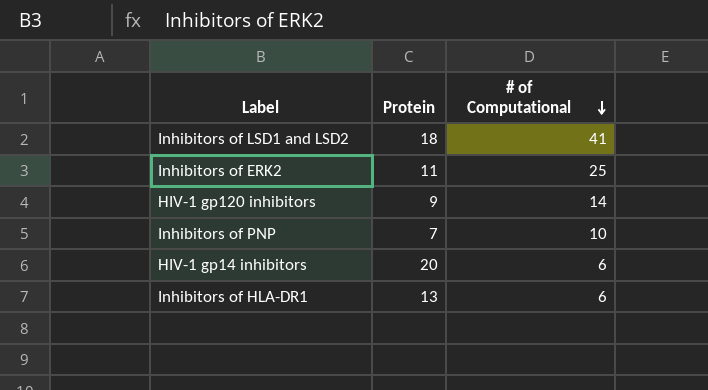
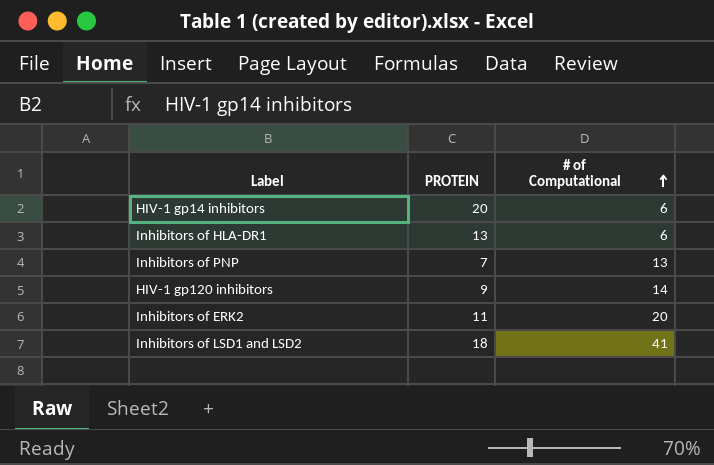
row order: # of Computational descending -> # of Computational ascending
column name: Protein -> PROTEIN
Inhibitors of PNP | # of Computational: 10 -> 13
Inhibitors of ERK2 | # of Computational: 25 -> 20

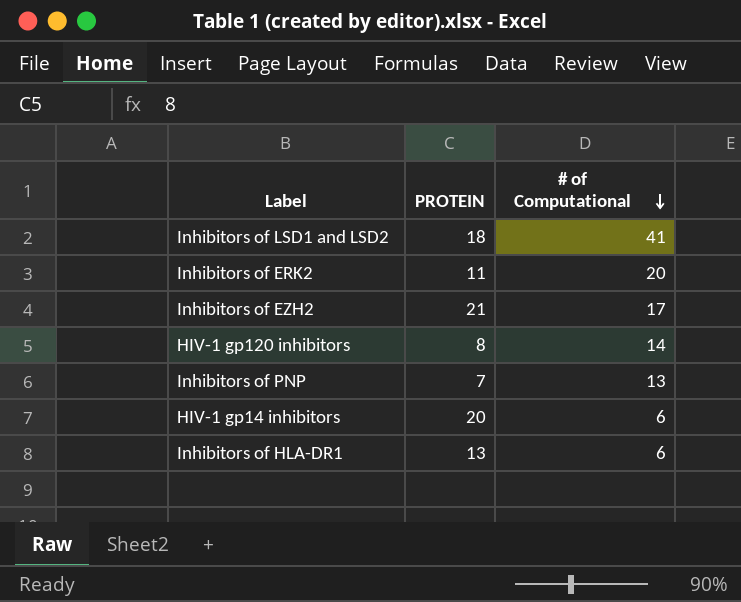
row order: # of Computational ascending -> # of Computational descending
row Inhibitors of EZH2: none -> 21 | 17
HIV-1 gp120 inhibitors | PROTEIN: 9 -> 8

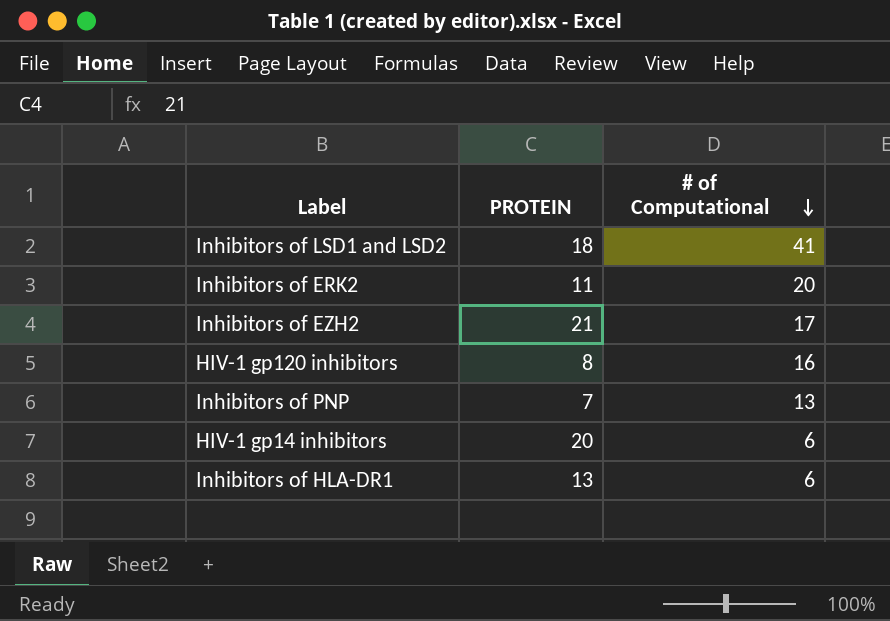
HIV-1 gp120 inhibitors | # of Computational: 14 -> 16

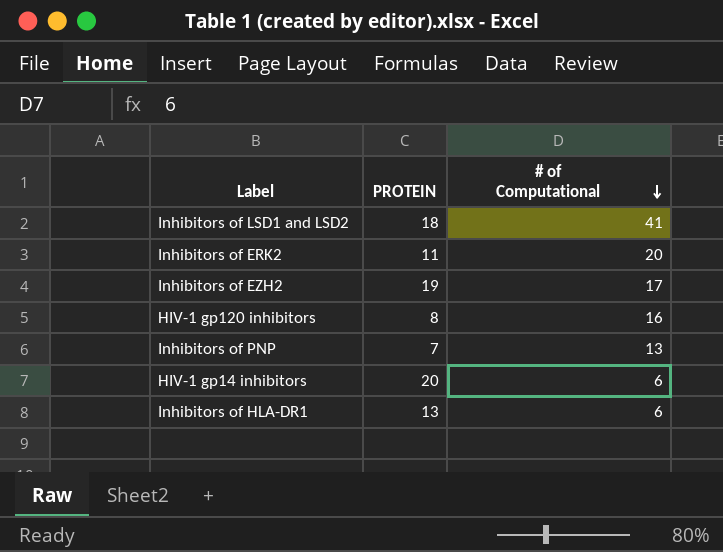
Inhibitors of EZH2 | PROTEIN: 21 -> 19

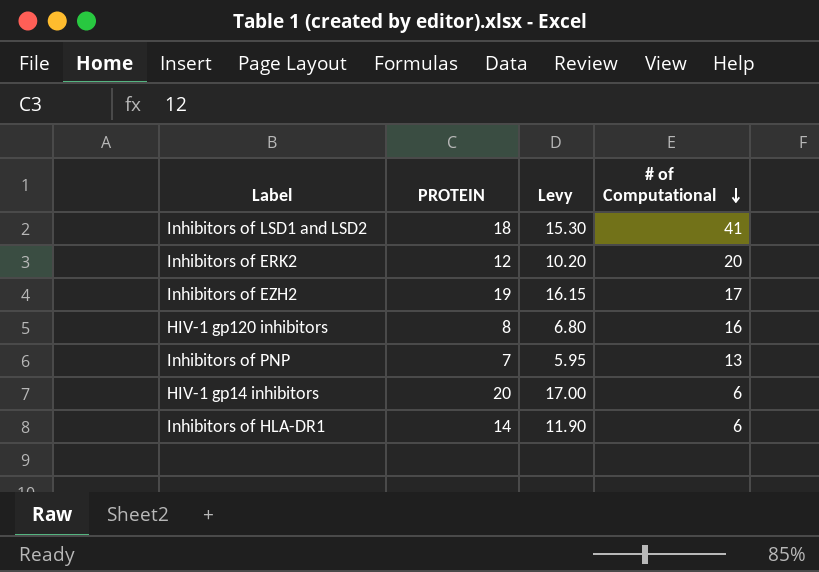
column Levy | formula: none -> [PROTEIN] * 0.85
Inhibitors of ERK2 | PROTEIN: 11 -> 12
Inhibitors of HLA-DR1 | PROTEIN: 13 -> 14

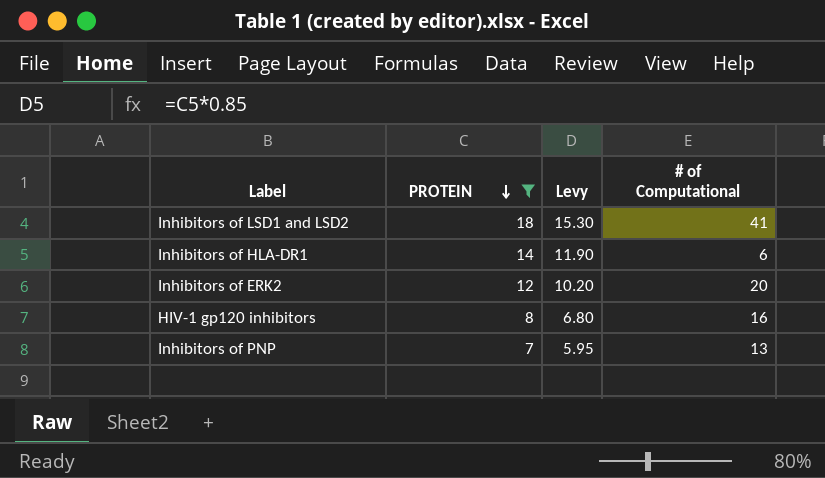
filter: none -> PROTEIN <= 18
row order: # of Computational descending -> PROTEIN descending

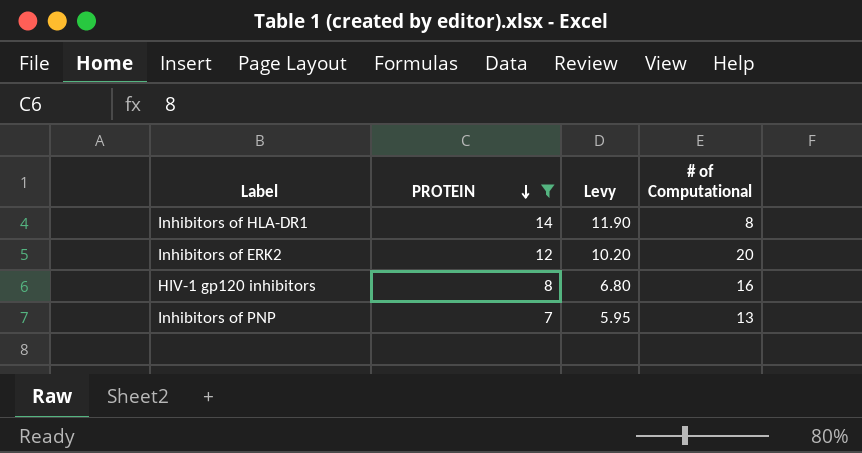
row Inhibitors of LSD1 and LSD2: 18 | 15.30 | 41 -> none
Inhibitors of HLA-DR1 | # of Computational: 6 -> 8

